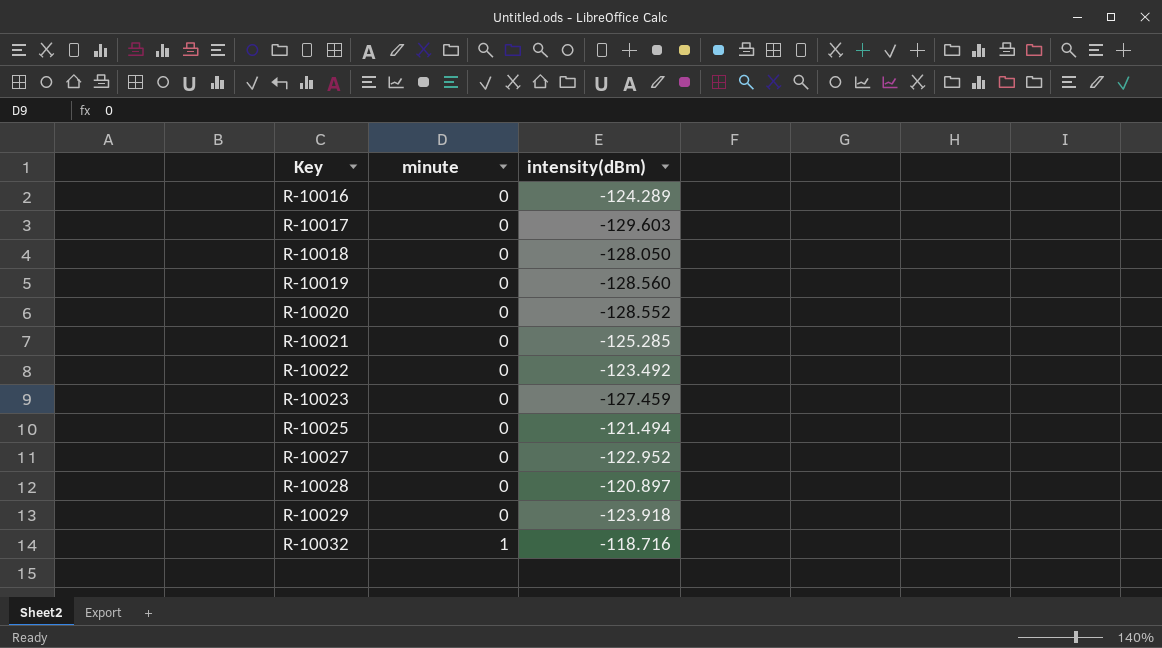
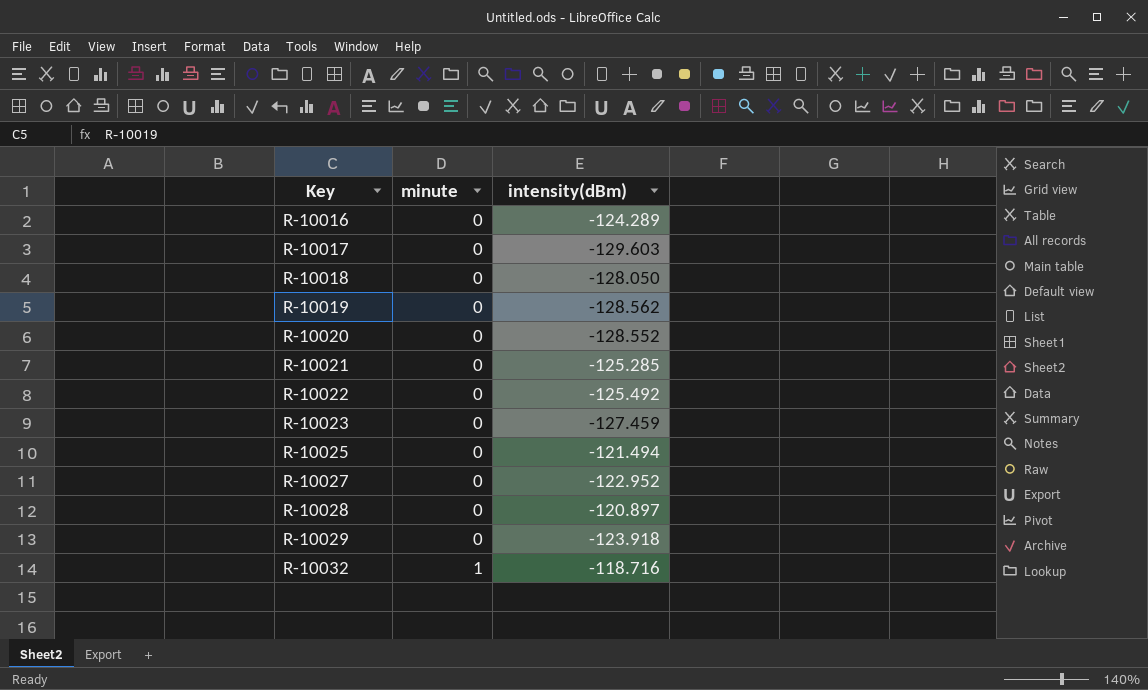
R-10019 | intensity(dBm): -128.560 -> -128.562
R-10022 | intensity(dBm): -123.492 -> -125.492

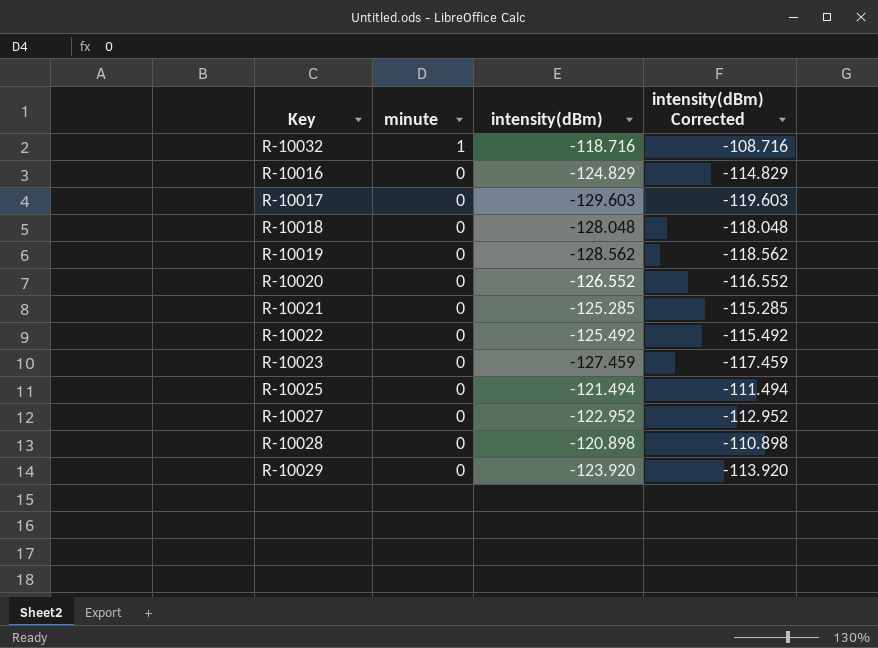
row order: Key ascending -> minute descending
column intensity(dBm) Corrected | formula: none -> [intensity(dBm)] + 10
R-10016 | intensity(dBm): -124.289 -> -124.829
R-10018 | intensity(dBm): -128.050 -> -128.048
R-10020 | intensity(dBm): -128.552 -> -126.552
R-10028 | intensity(dBm): -120.897 -> -120.898
R-10029 | intensity(dBm): -123.918 -> -123.920

